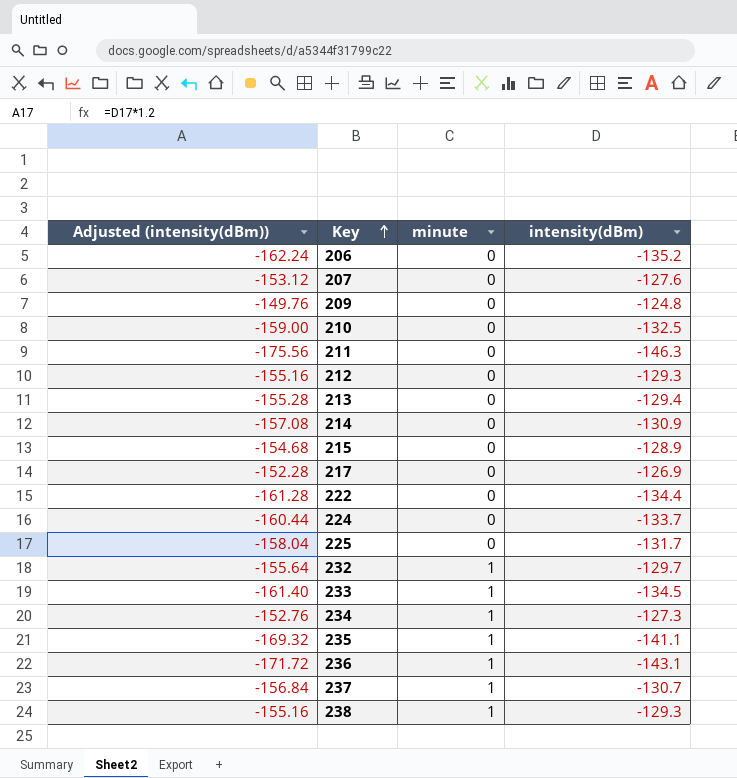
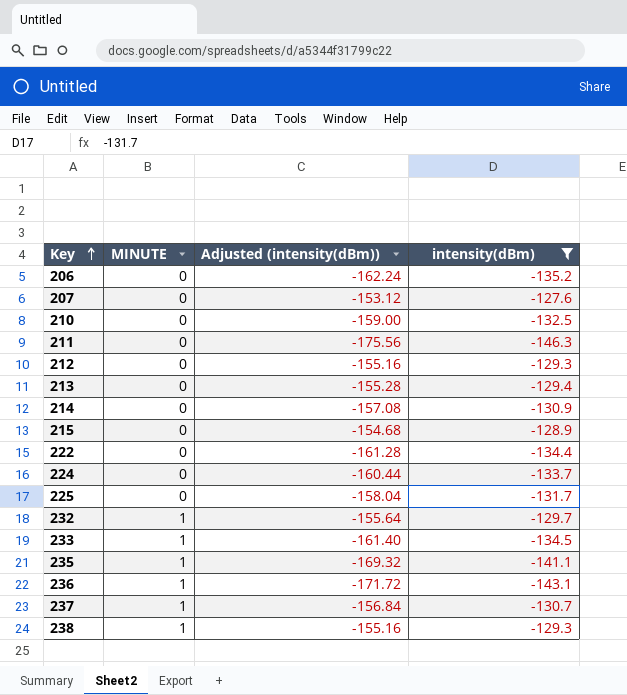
filter: none -> intensity(dBm) <= -127.6
column name: minute -> MINUTE
column Adjusted (intensity(dBm)) | position: 1 -> 3

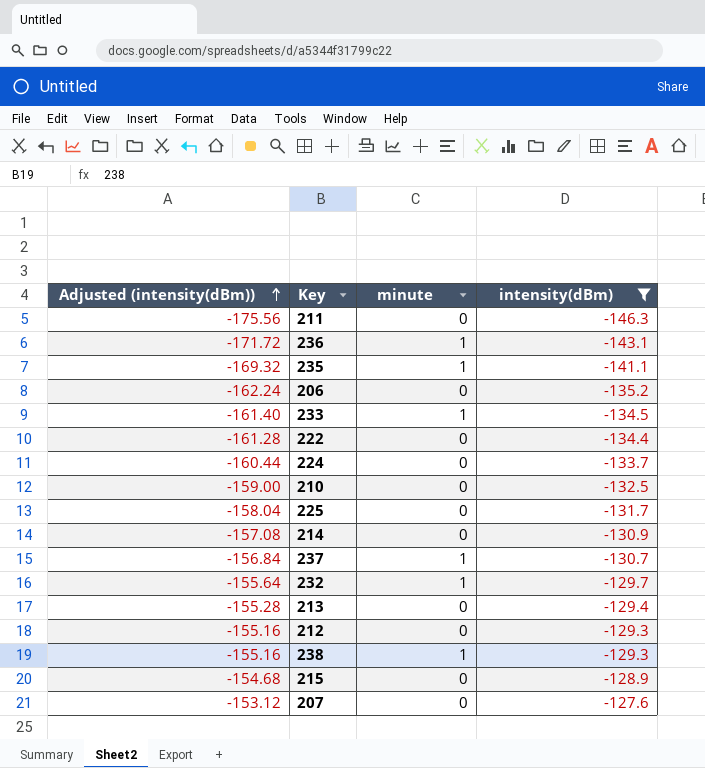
row order: Key ascending -> Adjusted (intensity(dBm)) ascending
column Adjusted (intensity(dBm)) | position: 3 -> 1
column name: MINUTE -> minute

